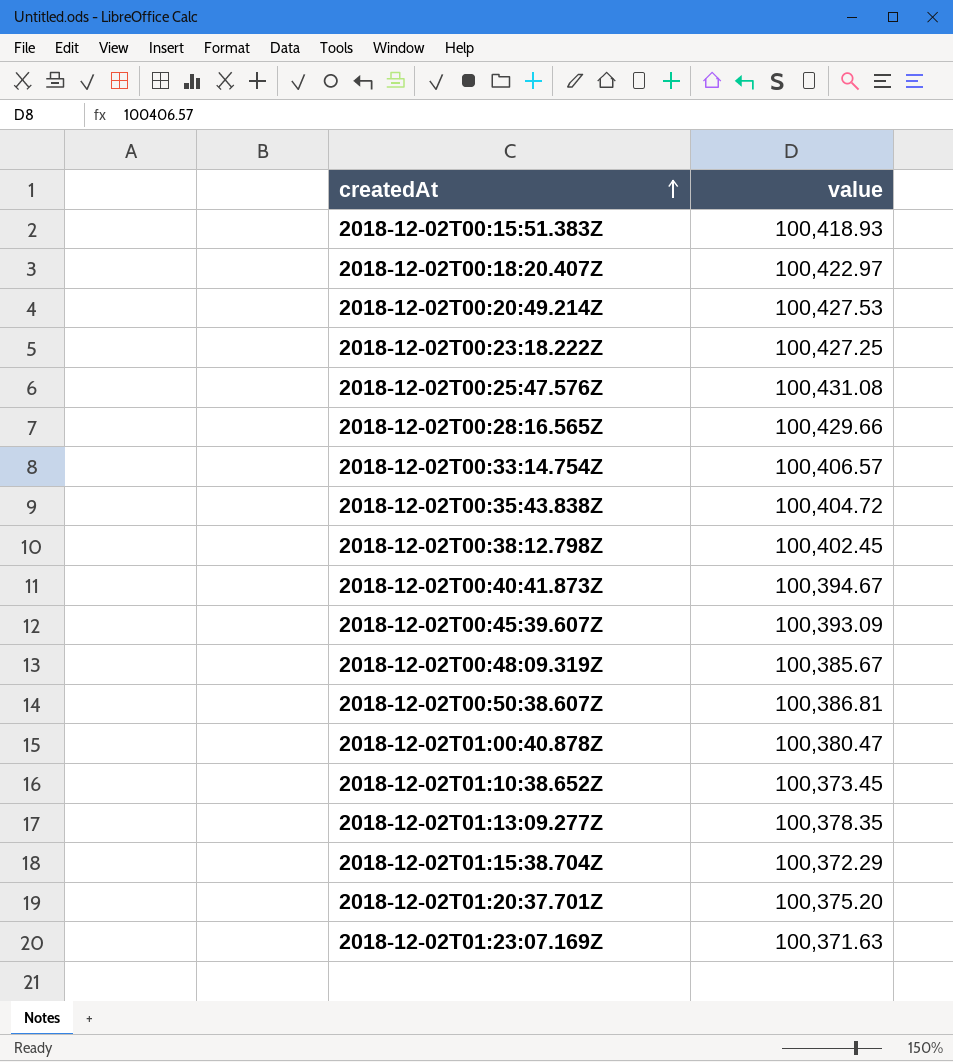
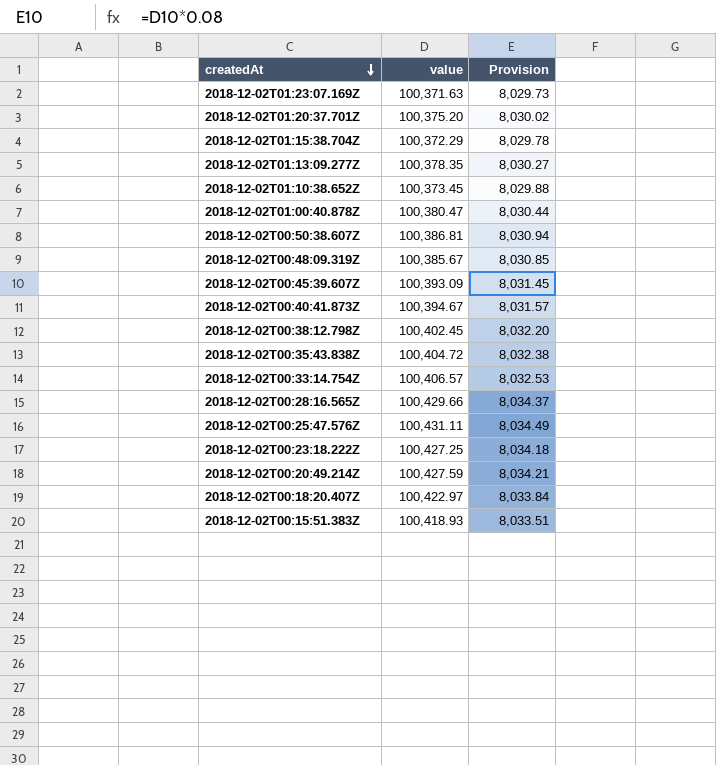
row order: createdAt ascending -> createdAt descending
column Provision | formula: none -> [value] * 0.08
2018-12-02T00:25:47.576Z | value: 100,431.08 -> 100,431.11
2018-12-02T00:20:49.214Z | value: 100,427.53 -> 100,427.59

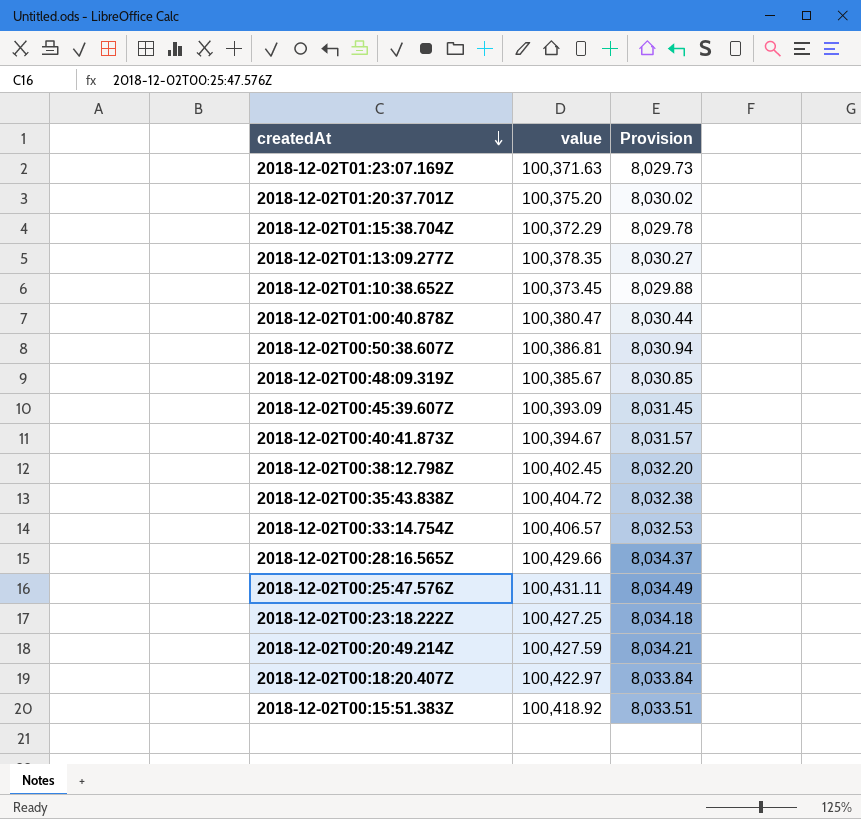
2018-12-02T00:15:51.383Z | value: 100,418.93 -> 100,418.92

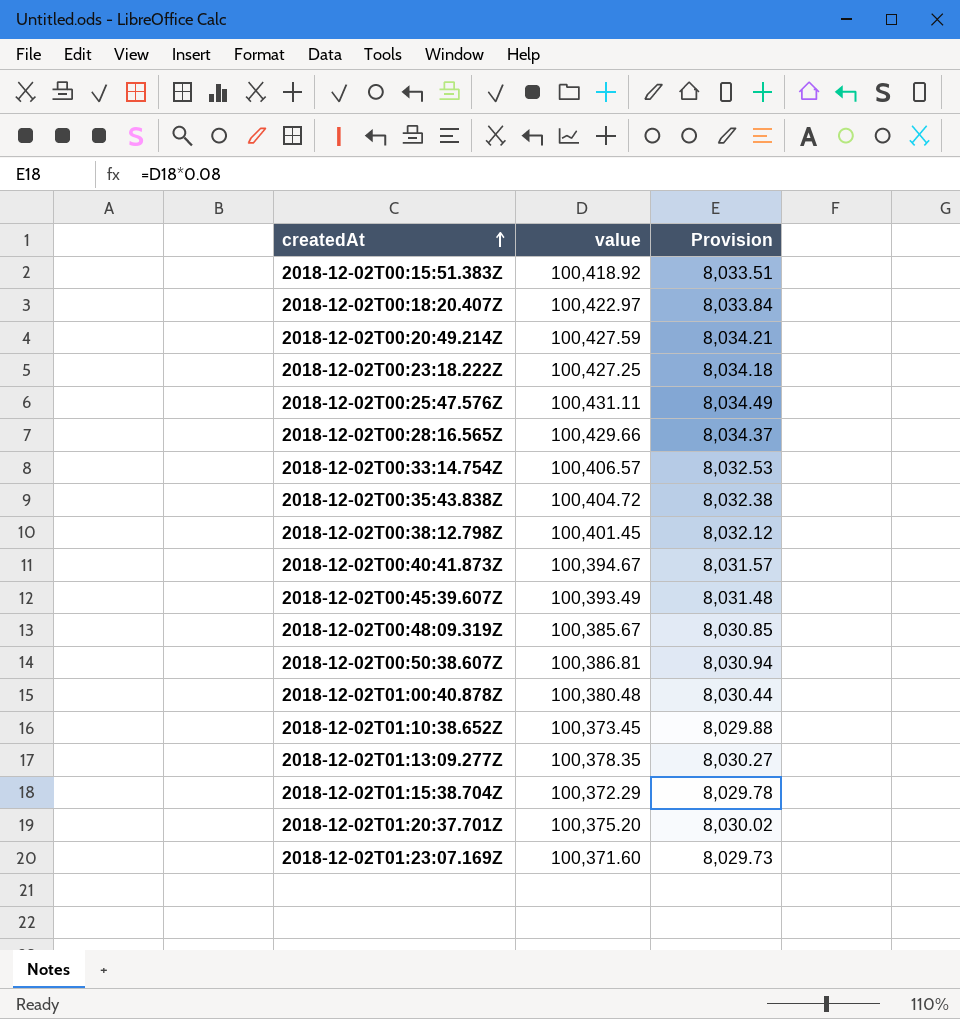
row order: createdAt descending -> createdAt ascending
2018-12-02T00:38:12.798Z | value: 100,402.45 -> 100,401.45
2018-12-02T00:38:12.798Z | Provision: 8,032.20 -> 8,032.12
2018-12-02T00:45:39.607Z | value: 100,393.09 -> 100,393.49
2018-12-02T00:45:39.607Z | Provision: 8,031.45 -> 8,031.48
2018-12-02T01:00:40.878Z | value: 100,380.47 -> 100,380.48
2018-12-02T01:23:07.169Z | value: 100,371.63 -> 100,371.60

